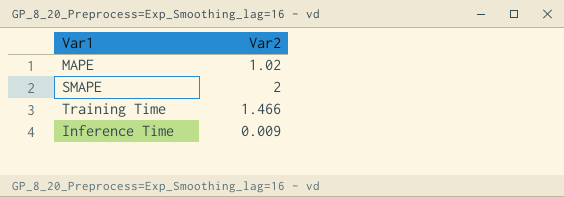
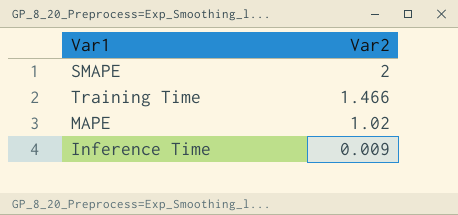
row order: none -> Var2 descending

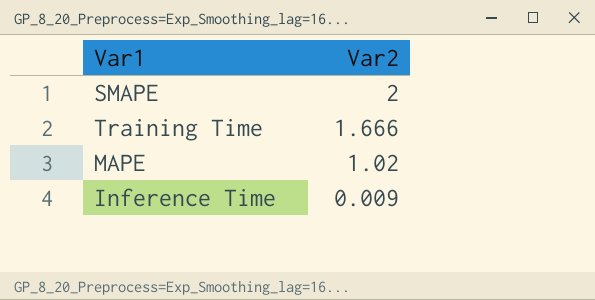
Training Time | Var2: 1.466 -> 1.666

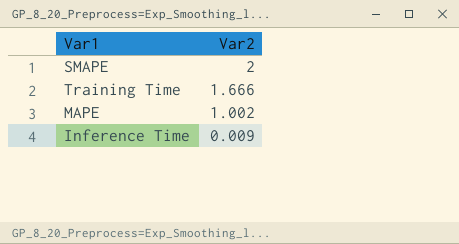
MAPE | Var2: 1.02 -> 1.002

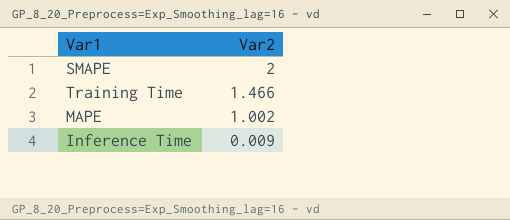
Training Time | Var2: 1.666 -> 1.466

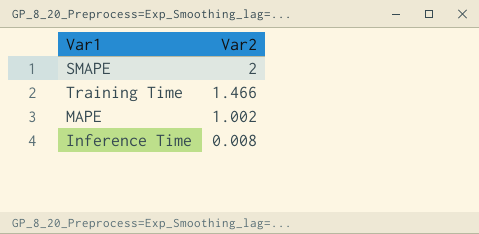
Inference Time | Var2: 0.009 -> 0.008

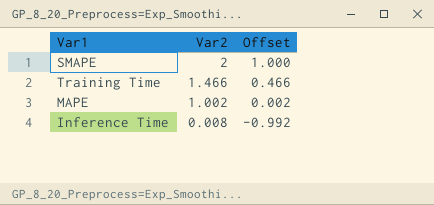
column Offset | formula: none -> [Var2] - 1

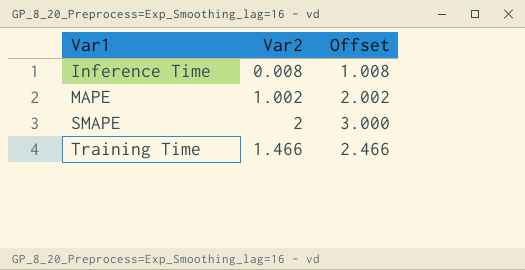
row order: Var2 descending -> Var1 ascending
column Offset | formula: [Var2] - 1 -> [Var2] + 1

